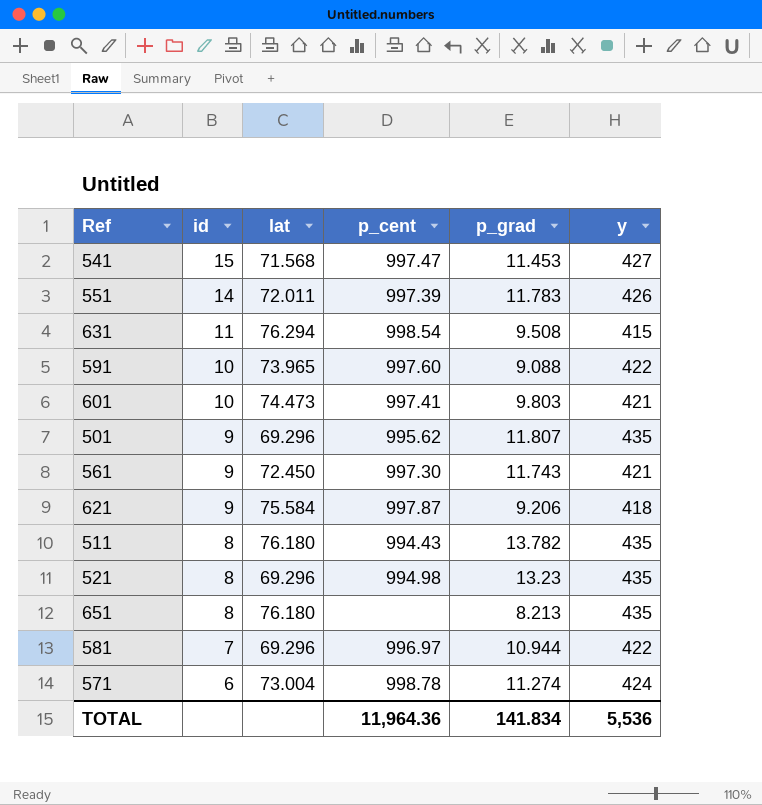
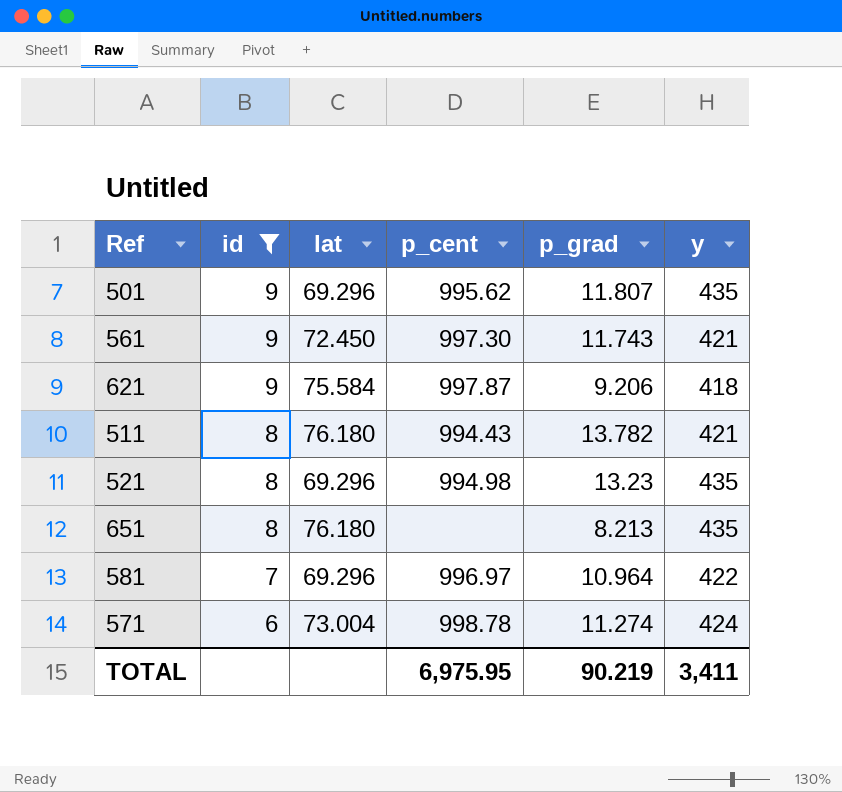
filter: none -> id <= 9
511 | y: 435 -> 421
581 | p_grad: 10.944 -> 10.964
TOTAL | p_cent: 11,964.36 -> 6,975.95
TOTAL | p_grad: 141.834 -> 90.219
TOTAL | y: 5,536 -> 3,411

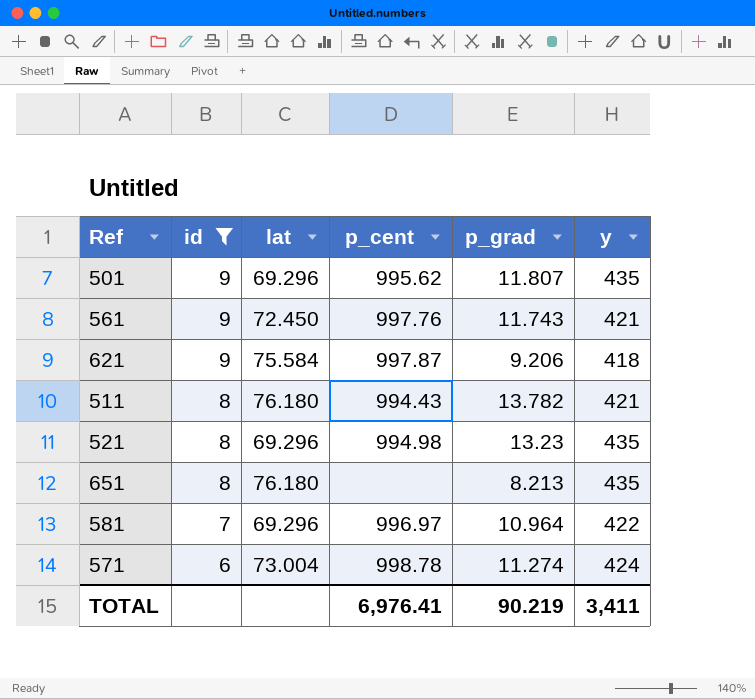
561 | p_cent: 997.30 -> 997.76
TOTAL | p_cent: 6,975.95 -> 6,976.41

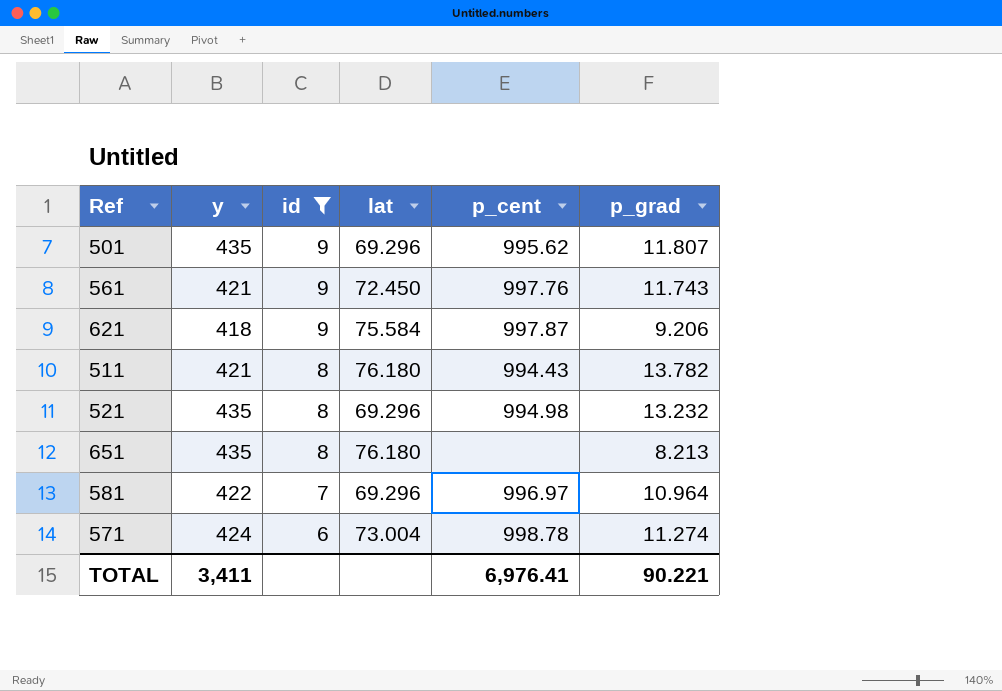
column y | position: 6 -> 2
521 | p_grad: 13.23 -> 13.232
TOTAL | p_grad: 90.219 -> 90.221

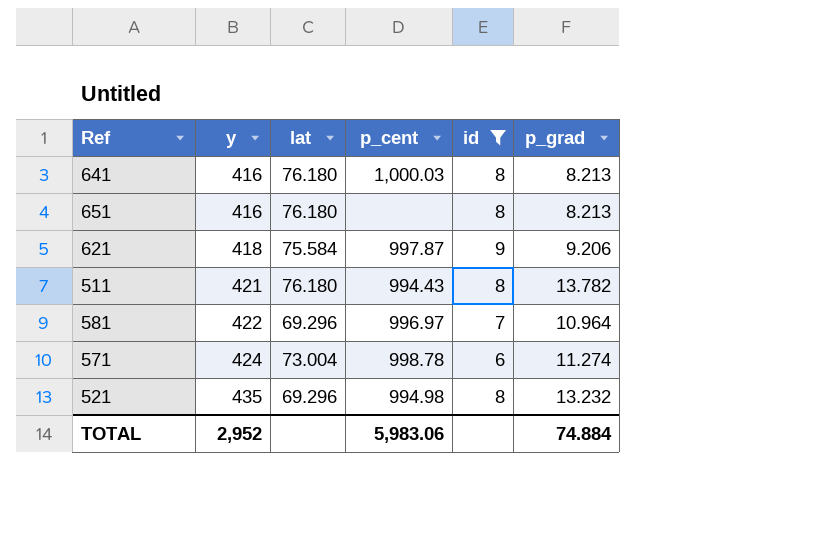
row order: id descending -> y ascending
column id | position: 3 -> 5
row 501: 435 | 9 | 69.296 | 995.62 | 11.807 -> none
row 561: 421 | 9 | 72.450 | 997.76 | 11.743 -> none
row 641: none -> 416 | 76.180 | 1,000.03 | 8 | 8.213
651 | y: 435 -> 416
TOTAL | y: 3,411 -> 2,952
TOTAL | p_cent: 6,976.41 -> 5,983.06
TOTAL | p_grad: 90.221 -> 74.884

